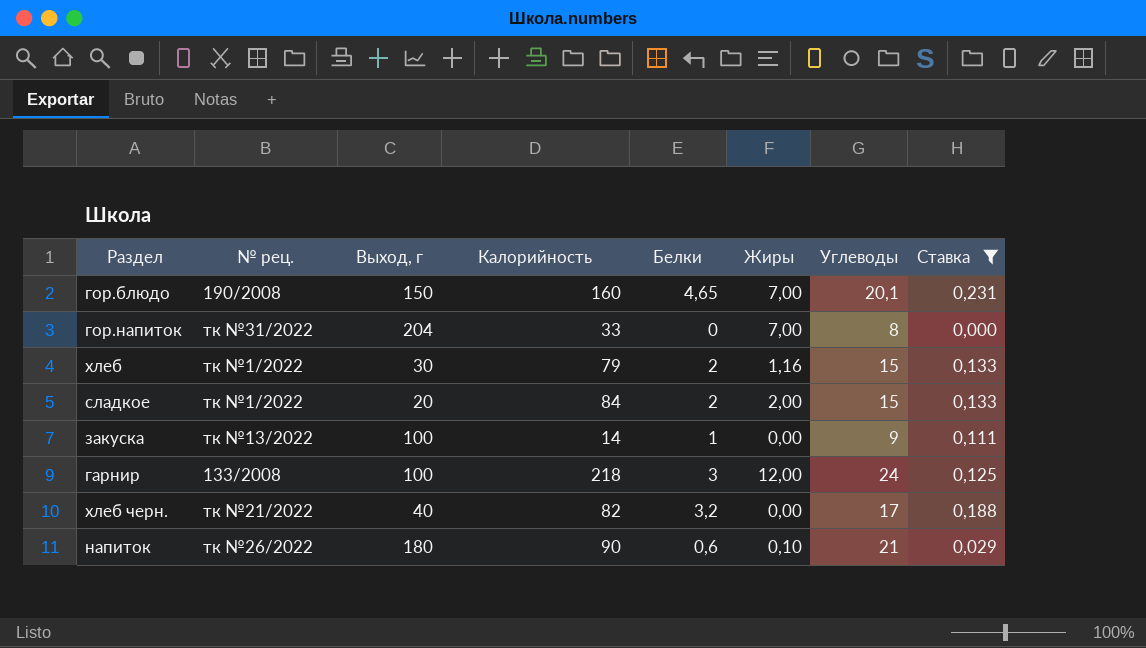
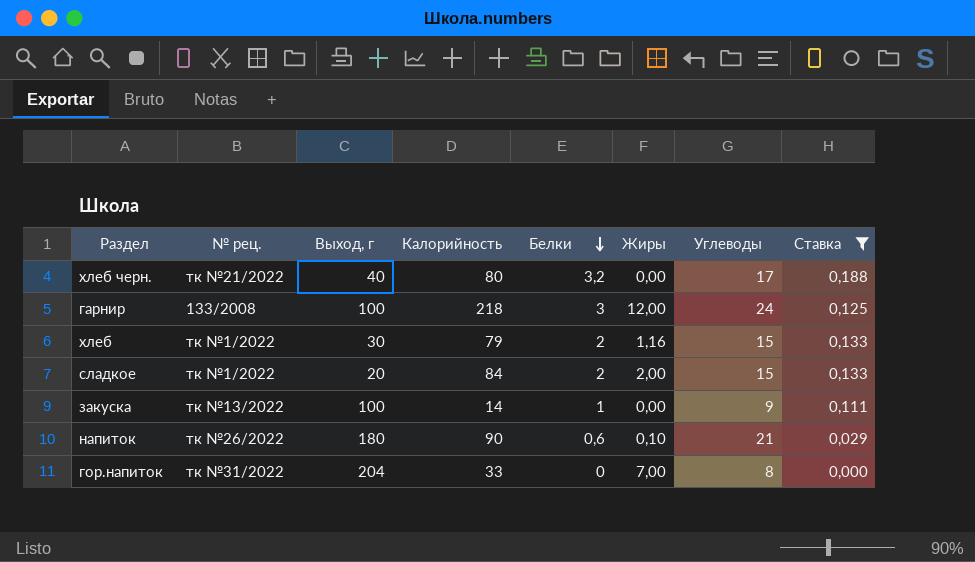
row order: none -> Белки descending
row гор.блюдо: 190/2008 | 150 | 160 | 4,65 | 7,00 | 20,1 | 0,231 -> none
хлеб черн. | Калорийность: 82 -> 80

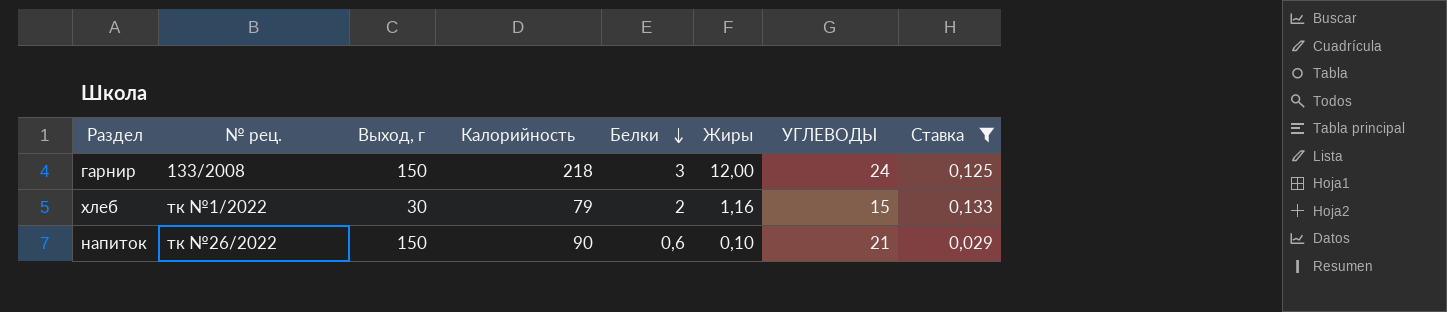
column name: Углеводы -> УГЛЕВОДЫ
row хлеб черн.: тк №21/2022 | 40 | 80 | 3,2 | 0,00 | 17 | 0,188 -> none
row сладкое: тк №1/2022 | 20 | 84 | 2 | 2,00 | 15 | 0,133 -> none
row закуска: тк №13/2022 | 100 | 14 | 1 | 0,00 | 9 | 0,111 -> none
row гор.напиток: тк №31/2022 | 204 | 33 | 0 | 7,00 | 8 | 0,000 -> none
гарнир | Выход, г: 100 -> 150
напиток | Выход, г: 180 -> 150

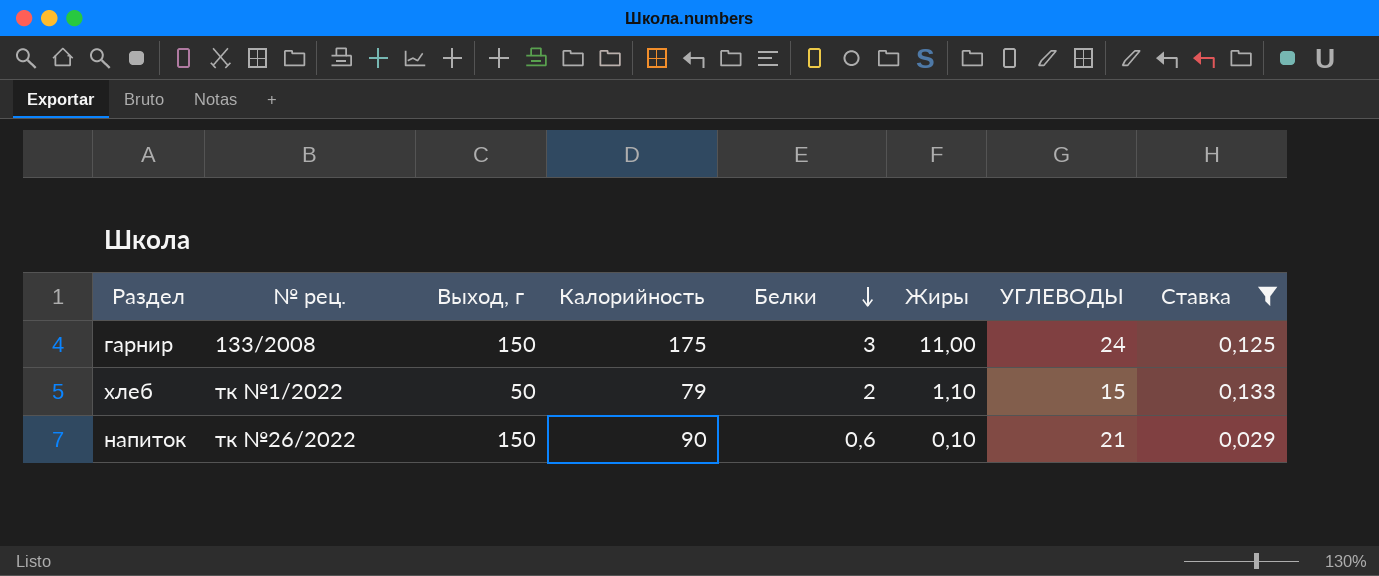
гарнир | Калорийность: 218 -> 175
гарнир | Жиры: 12,00 -> 11,00
хлеб | Выход, г: 30 -> 50
хлеб | Жиры: 1,16 -> 1,10

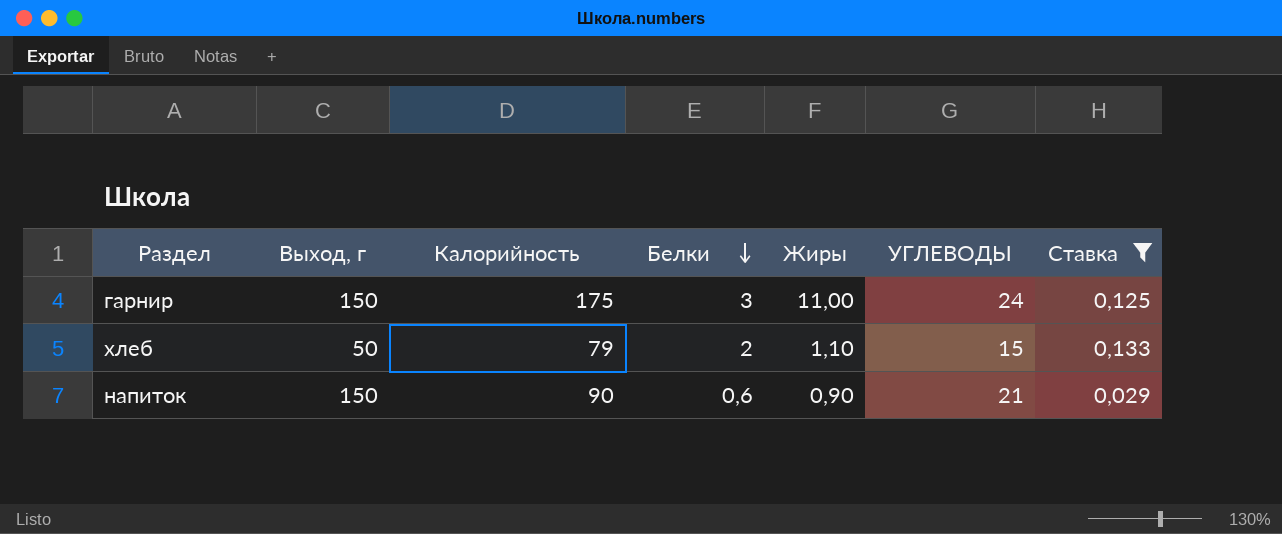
column № рец. | position: 2 -> none
напиток | Жиры: 0,10 -> 0,90

